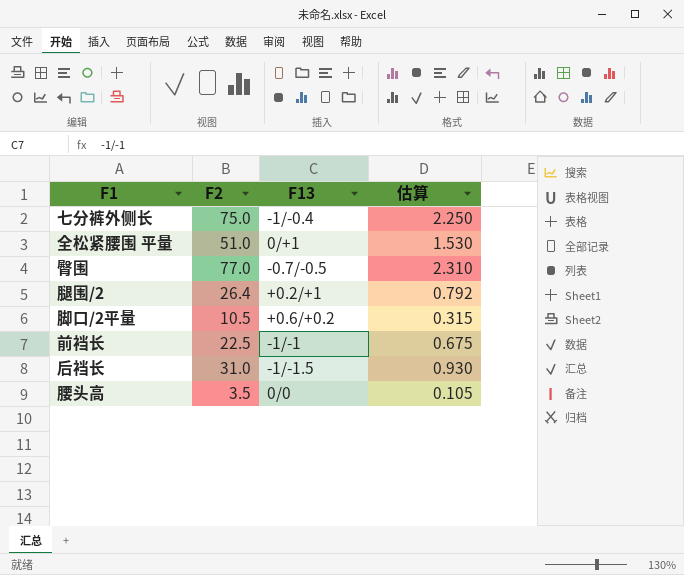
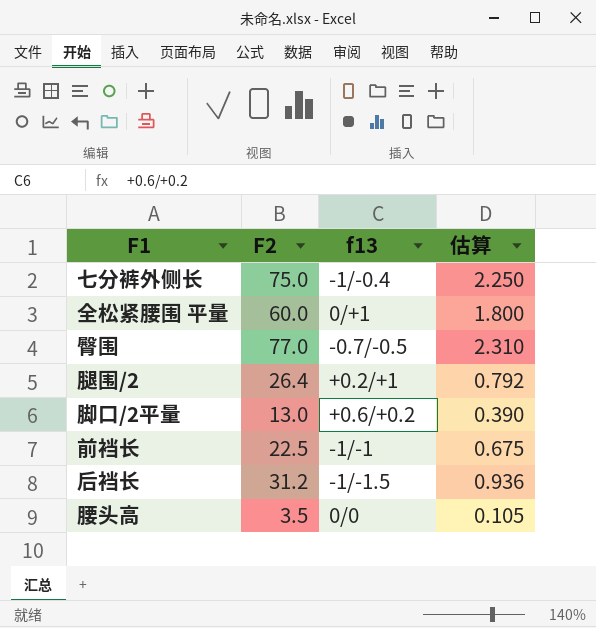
column name: F13 -> f13
全松紧腰围 平量 | F2: 51.0 -> 60.0
全松紧腰围 平量 | 估算: 1.530 -> 1.800
脚口/2平量 | F2: 10.5 -> 13.0
脚口/2平量 | 估算: 0.315 -> 0.390
后裆长 | F2: 31.0 -> 31.2
后裆长 | 估算: 0.930 -> 0.936

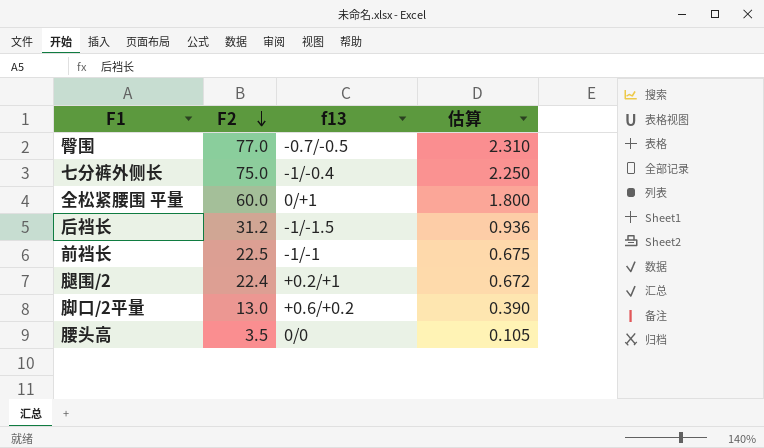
row order: none -> F2 descending
腿围/2 | F2: 26.4 -> 22.4
腿围/2 | 估算: 0.792 -> 0.672

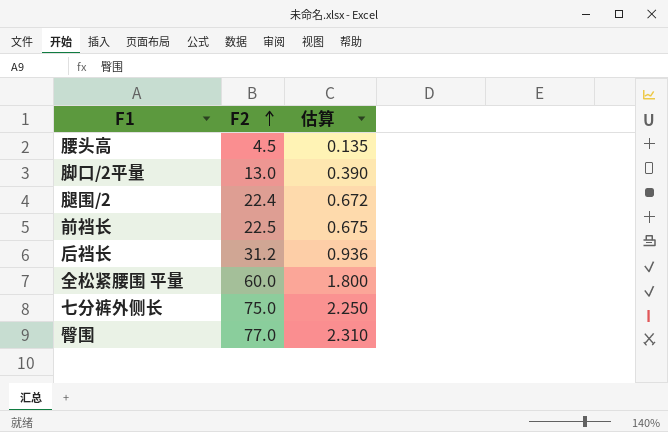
row order: F2 descending -> F2 ascending
column f13 | position: 3 -> none
腰头高 | F2: 3.5 -> 4.5
腰头高 | 估算: 0.105 -> 0.135

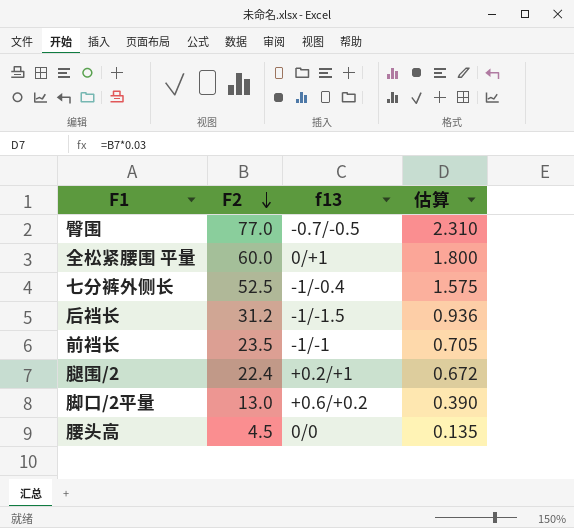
row order: F2 ascending -> F2 descending
column f13 | position: none -> 3
七分裤外侧长 | F2: 75.0 -> 52.5
七分裤外侧长 | 估算: 2.250 -> 1.575
前裆长 | F2: 22.5 -> 23.5
前裆长 | 估算: 0.675 -> 0.705

